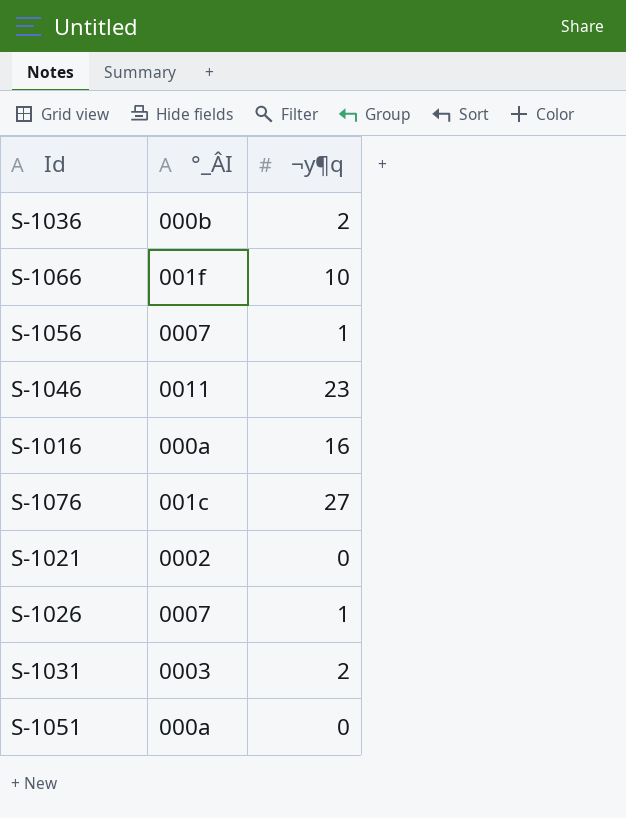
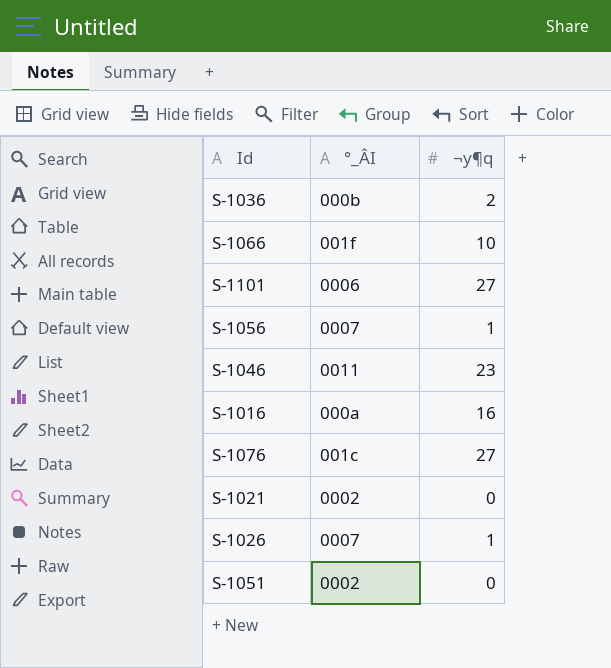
row S-1031: 0003 | 2 -> none
row S-1101: none -> 0006 | 27
S-1051 | °_ÂI: 000a -> 0002

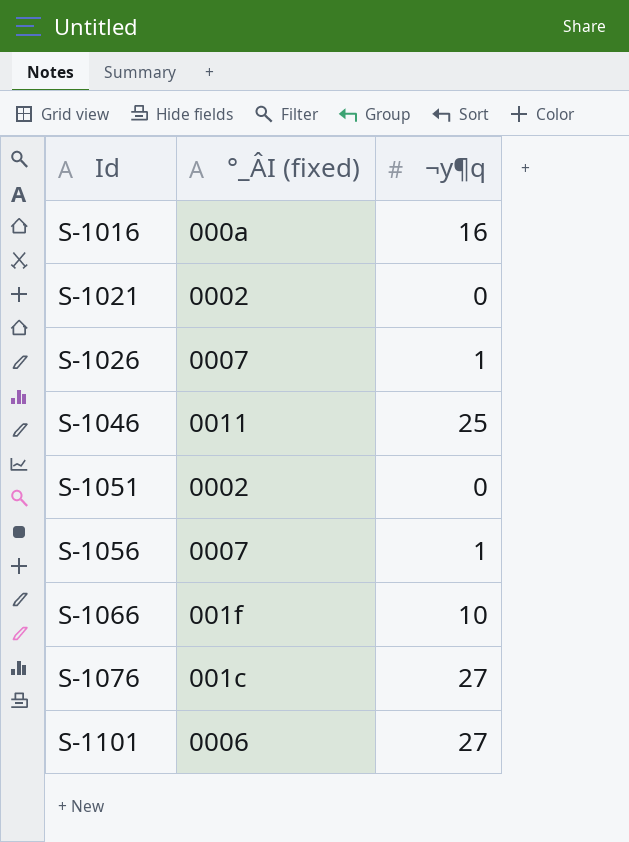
row order: none -> Id ascending
column name: °_ÂI -> °_ÂI (fixed)
row S-1036: 000b | 2 -> none
S-1046 | ¬y¶q: 23 -> 25

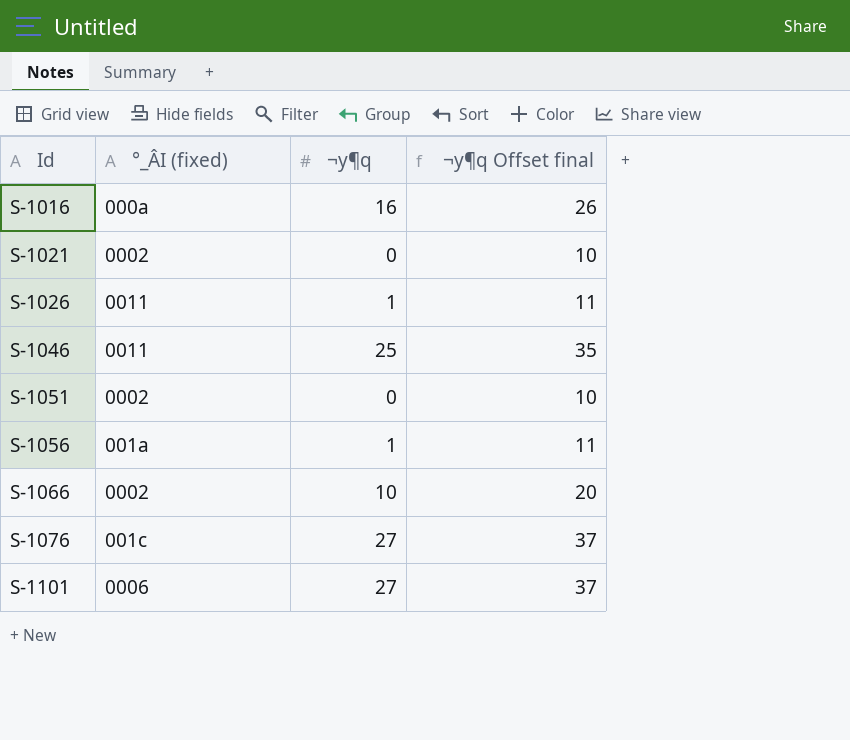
column ¬y¶q Offset final | formula: none -> [¬y¶q] + 10
S-1026 | °_ÂI (fixed): 0007 -> 0011
S-1056 | °_ÂI (fixed): 0007 -> 001a
S-1066 | °_ÂI (fixed): 001f -> 0002

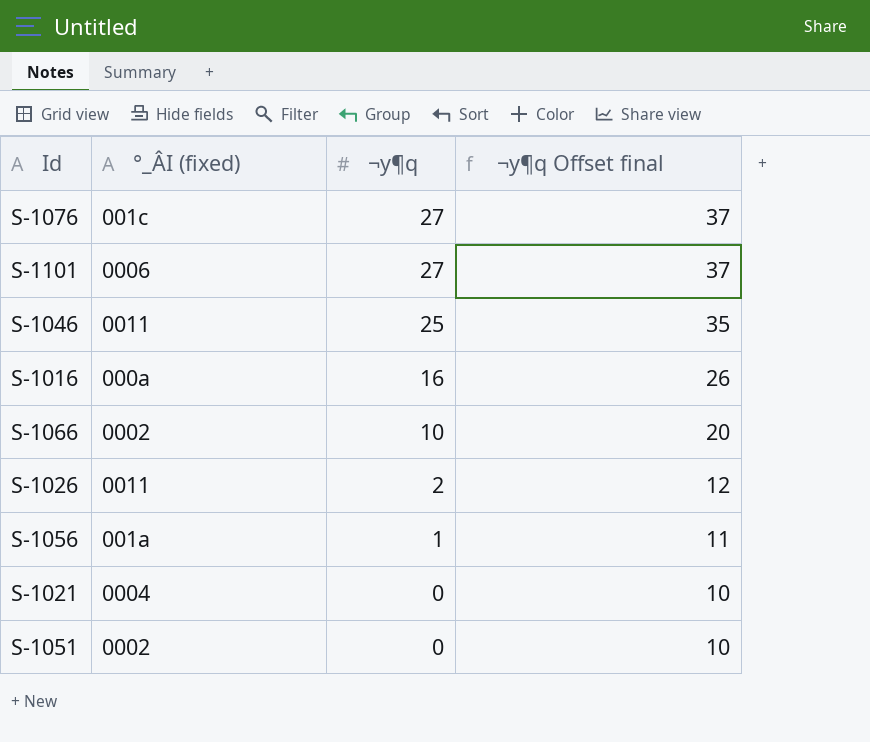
row order: Id ascending -> ¬y¶q descending
S-1026 | ¬y¶q: 1 -> 2
S-1026 | ¬y¶q Offset final: 11 -> 12
S-1021 | °_ÂI (fixed): 0002 -> 0004

